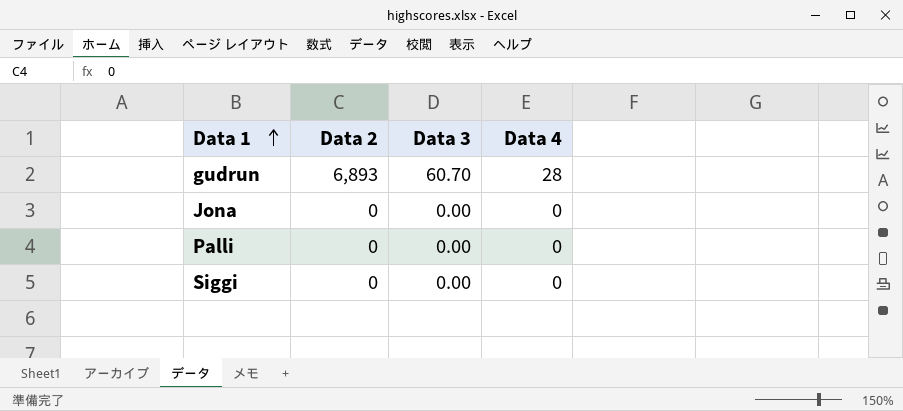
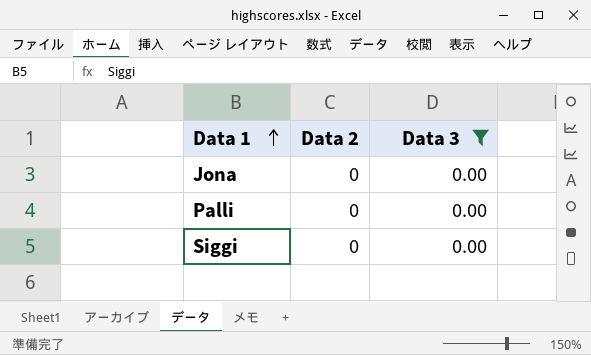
filter: none -> Data 3 = 0.00
column Data 4 | position: 4 -> none

